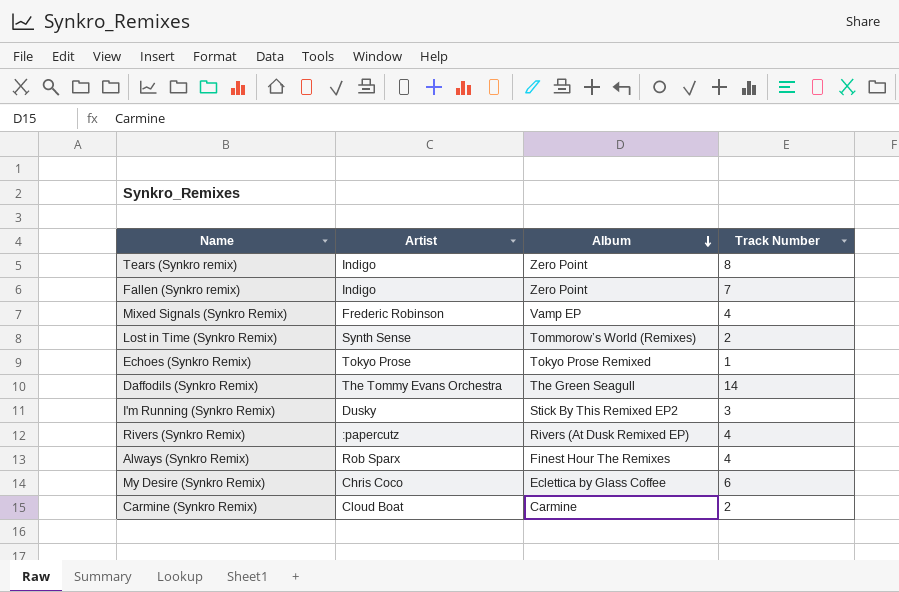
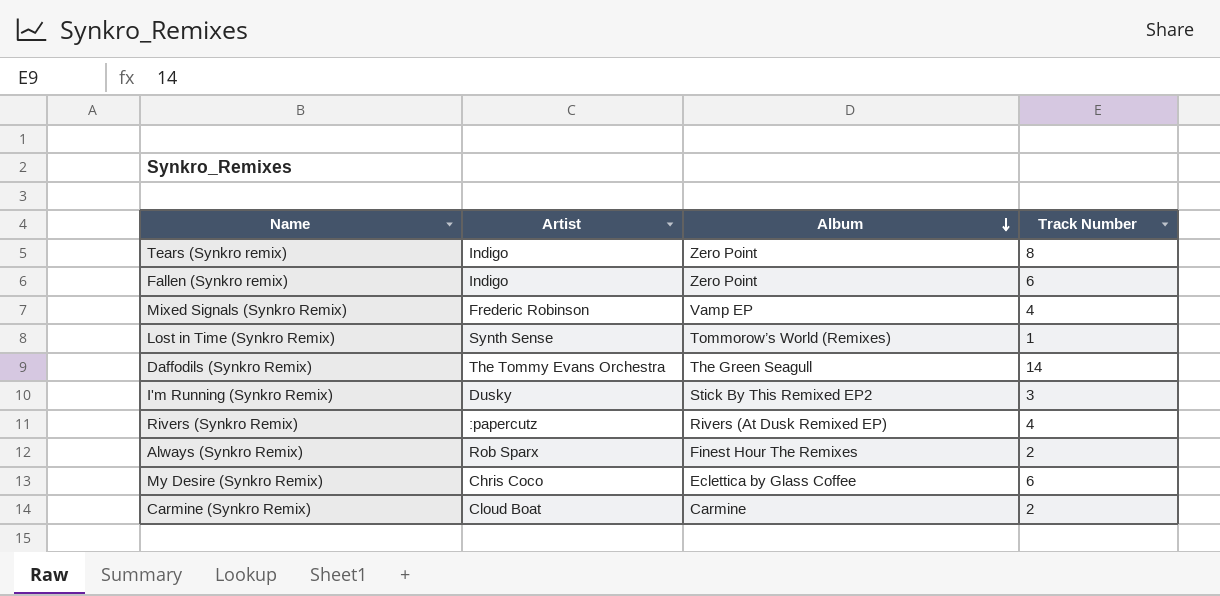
row Echoes (Synkro Remix): Tokyo Prose | Tokyo Prose Remixed | 1 -> none
Fallen (Synkro remix) | Track Number: 7 -> 6
Lost in Time (Synkro Remix) | Track Number: 2 -> 1
Always (Synkro Remix) | Track Number: 4 -> 2

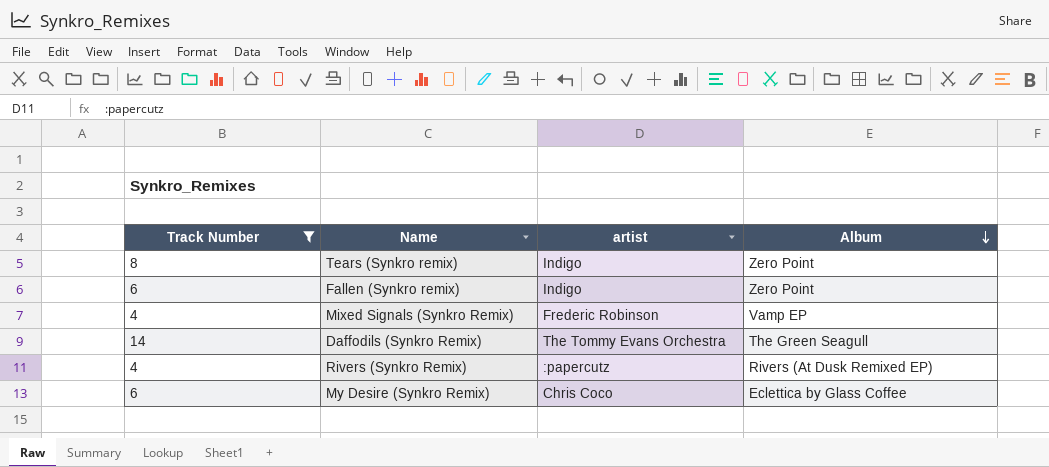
filter: none -> Track Number >= 4
column Track Number | position: 4 -> 1
column name: Artist -> artist

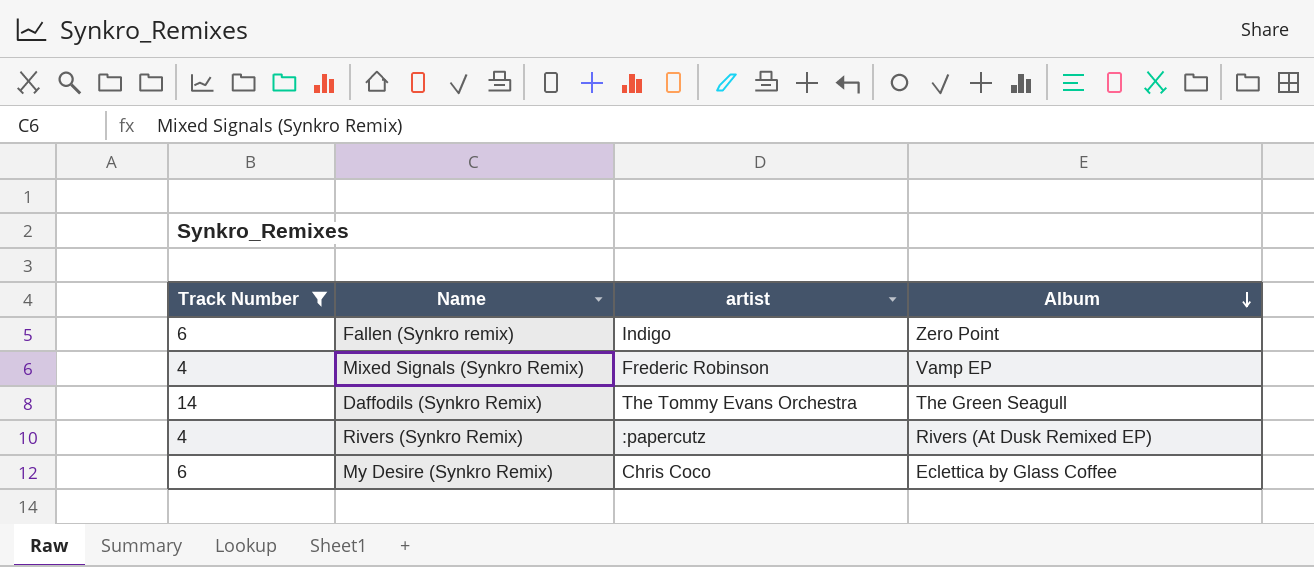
row Tears (Synkro remix): 8 | Indigo | Zero Point -> none

